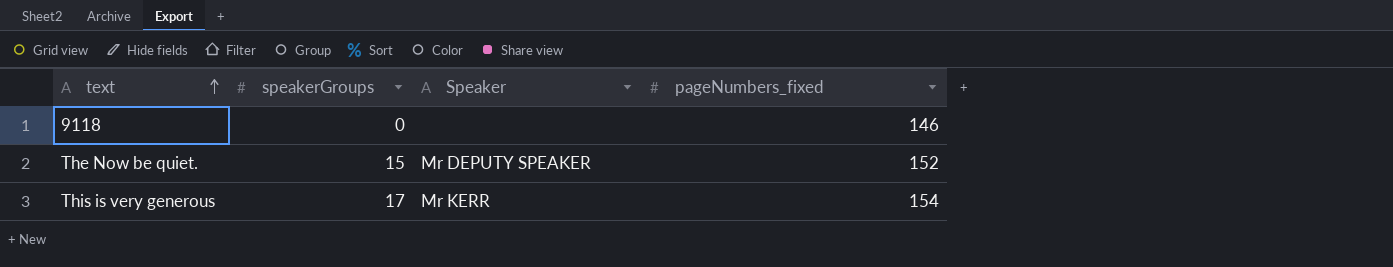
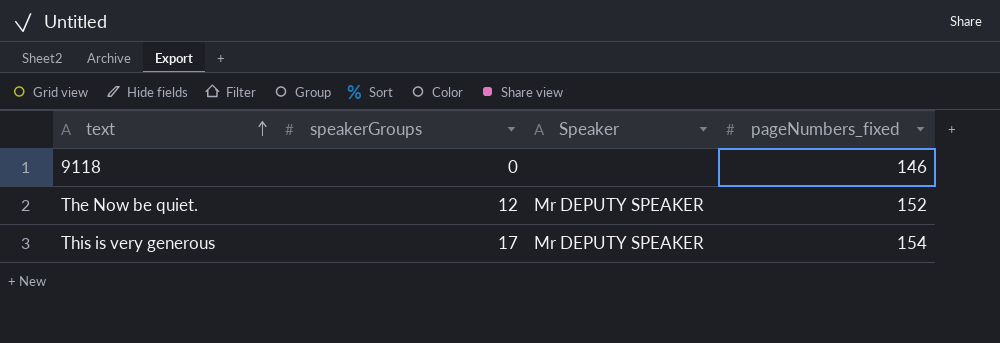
The Now be quiet. | speakerGroups: 15 -> 12
This is very generous | Speaker: Mr KERR -> Mr DEPUTY SPEAKER

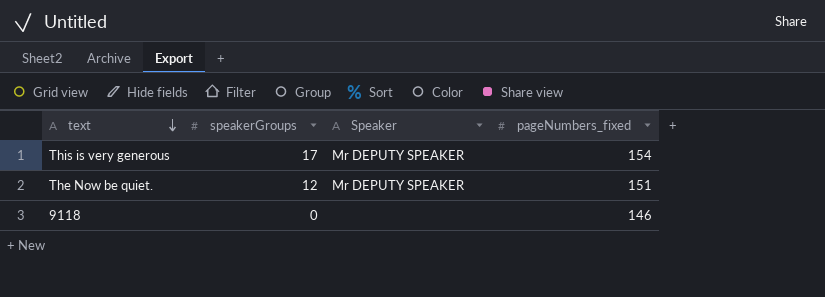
row order: text ascending -> text descending
The Now be quiet. | pageNumbers_fixed: 152 -> 151

